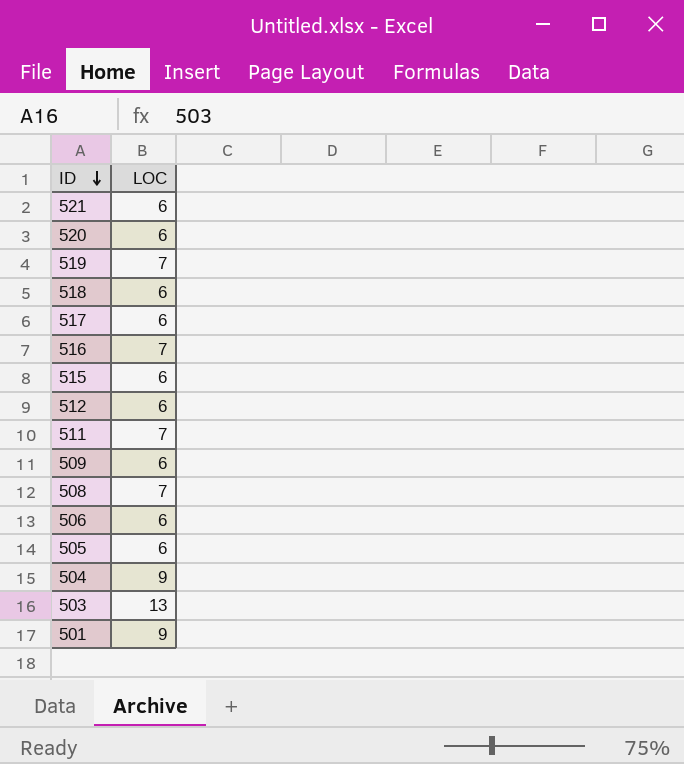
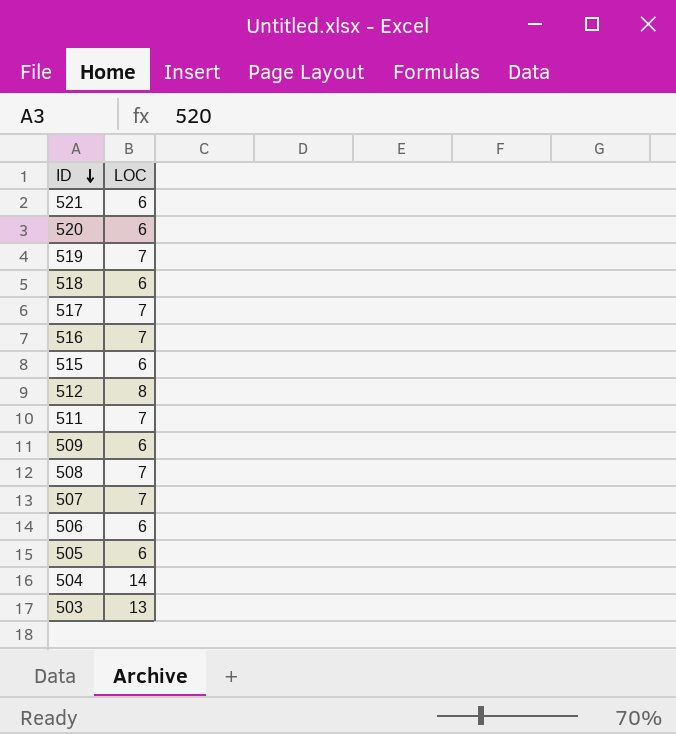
row 501: 9 -> none
517 | LOC: 6 -> 7
512 | LOC: 6 -> 8
row 507: none -> 7
504 | LOC: 9 -> 14

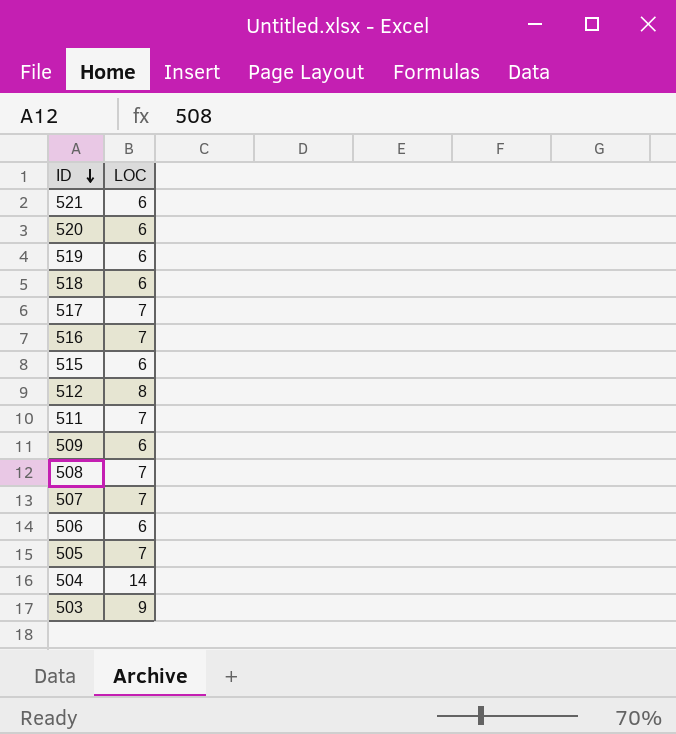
519 | LOC: 7 -> 6
505 | LOC: 6 -> 7
503 | LOC: 13 -> 9

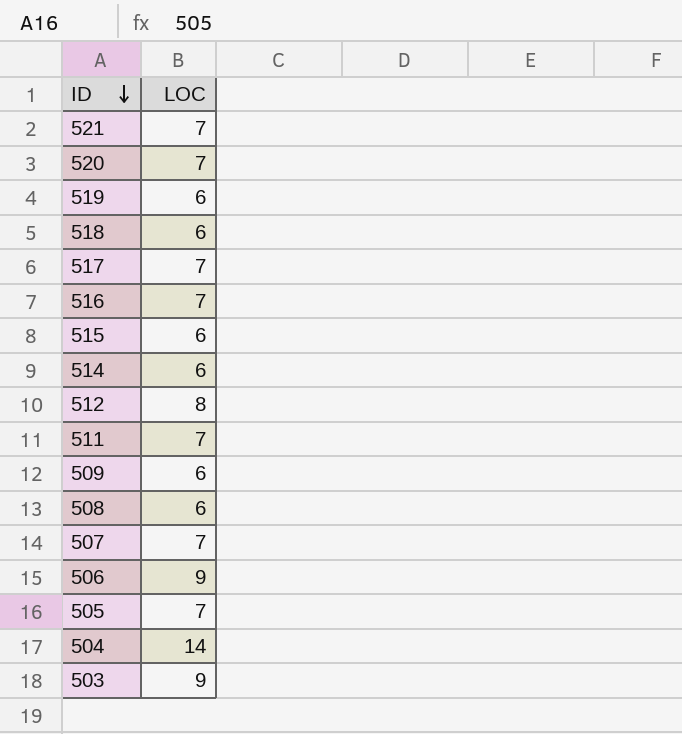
521 | LOC: 6 -> 7
520 | LOC: 6 -> 7
row 514: none -> 6
508 | LOC: 7 -> 6
506 | LOC: 6 -> 9

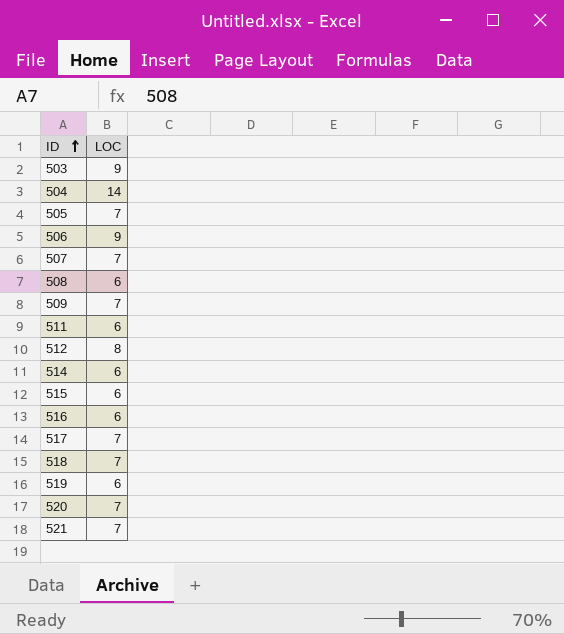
row order: ID descending -> ID ascending
509 | LOC: 6 -> 7
511 | LOC: 7 -> 6
516 | LOC: 7 -> 6
518 | LOC: 6 -> 7

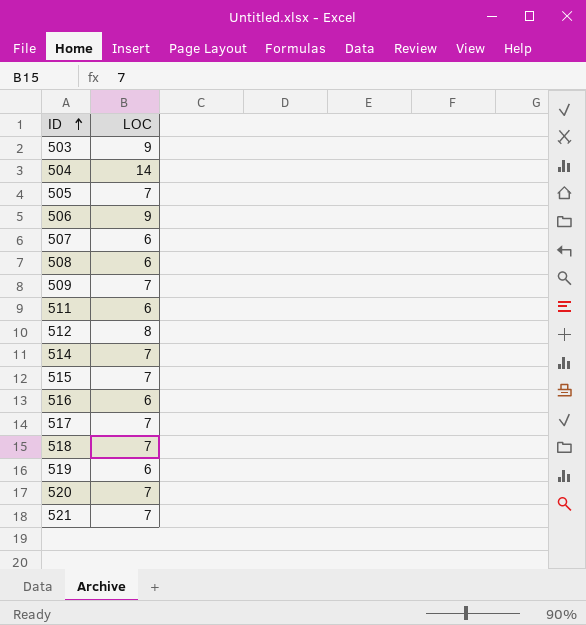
507 | LOC: 7 -> 6
514 | LOC: 6 -> 7
515 | LOC: 6 -> 7

